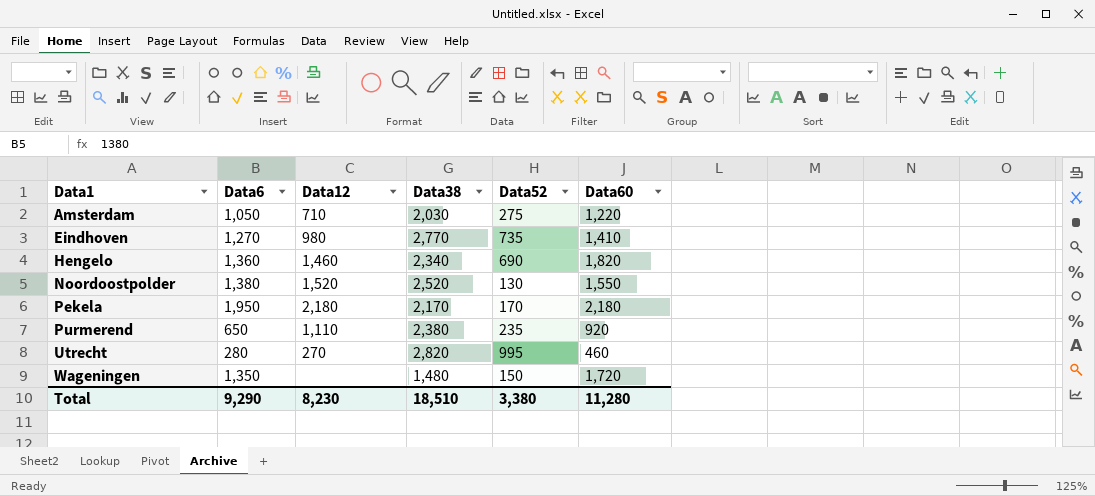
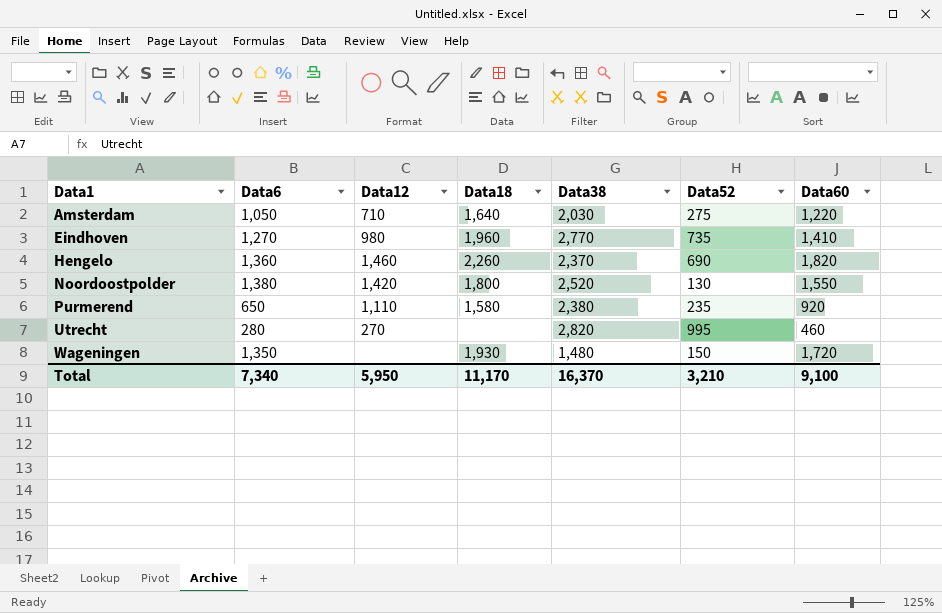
column Data18 | position: none -> 4
row Pekela: 1,950 | 2,180 | 2,170 | 170 | 2,180 -> none
Hengelo | Data38: 2,340 -> 2,370
Noordoostpolder | Data12: 1,520 -> 1,420
Total | Data6: 9,290 -> 7,340
Total | Data12: 8,230 -> 5,950
Total | Data38: 18,510 -> 16,370
Total | Data52: 3,380 -> 3,210
Total | Data60: 11,280 -> 9,100

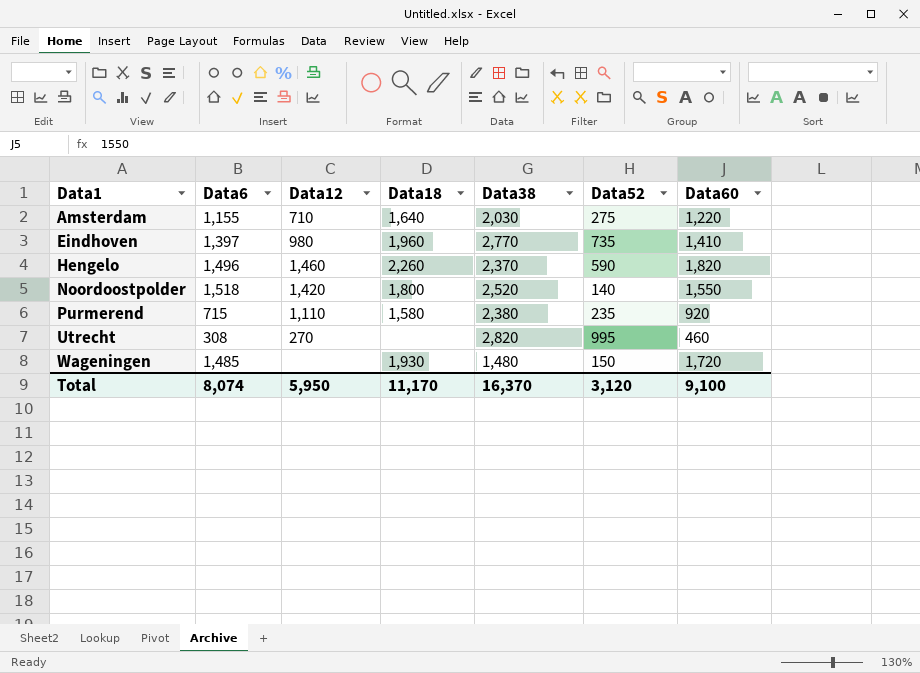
Amsterdam | Data6: 1,050 -> 1,155
Eindhoven | Data6: 1,270 -> 1,397
Hengelo | Data6: 1,360 -> 1,496
Hengelo | Data52: 690 -> 590
Noordoostpolder | Data6: 1,380 -> 1,518
Noordoostpolder | Data52: 130 -> 140
Purmerend | Data6: 650 -> 715
Utrecht | Data6: 280 -> 308
Wageningen | Data6: 1,350 -> 1,485
Total | Data6: 7,340 -> 8,074
Total | Data52: 3,210 -> 3,120

